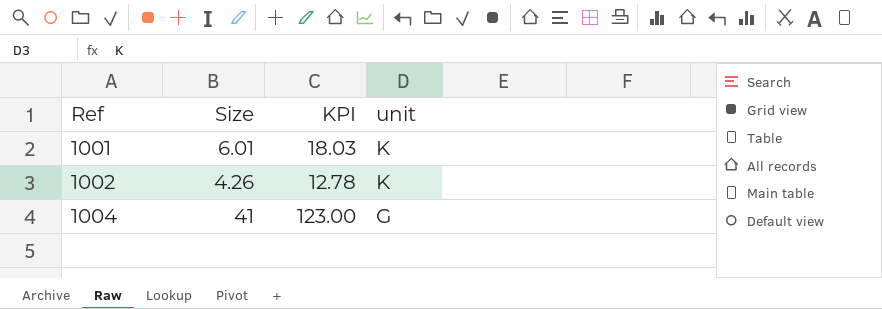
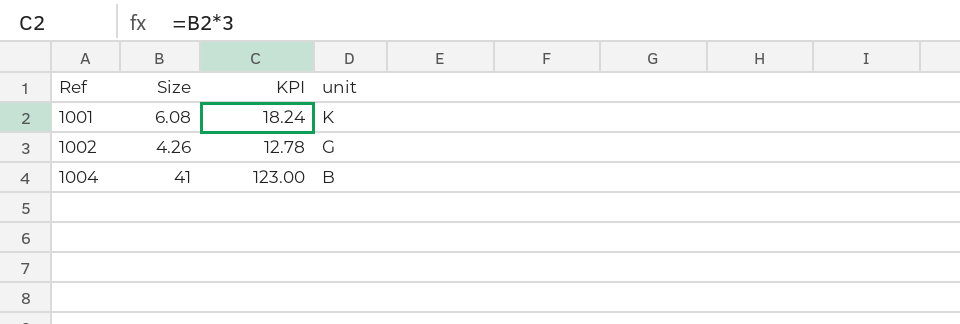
1001 | Size: 6.01 -> 6.08
1001 | KPI: 18.03 -> 18.24
1002 | unit: K -> G
1004 | unit: G -> B

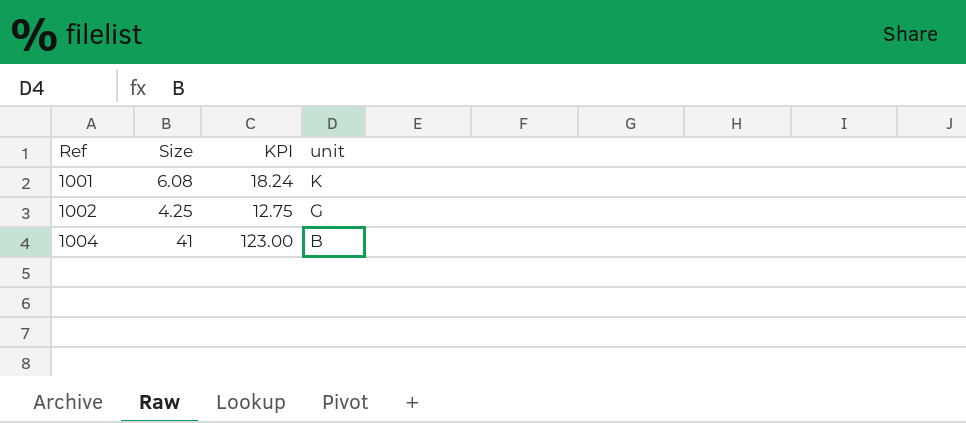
1002 | Size: 4.26 -> 4.25
1002 | KPI: 12.78 -> 12.75

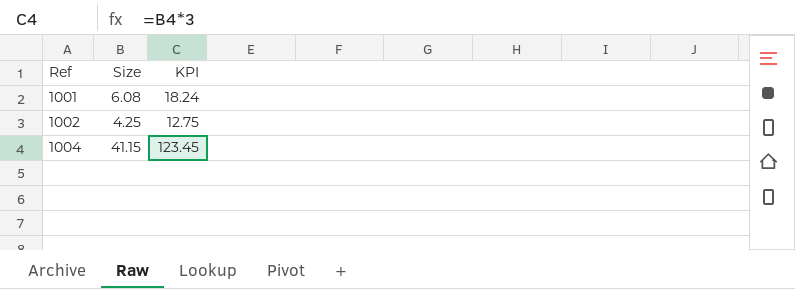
column unit | position: 4 -> none
1004 | Size: 41 -> 41.15
1004 | KPI: 123.00 -> 123.45

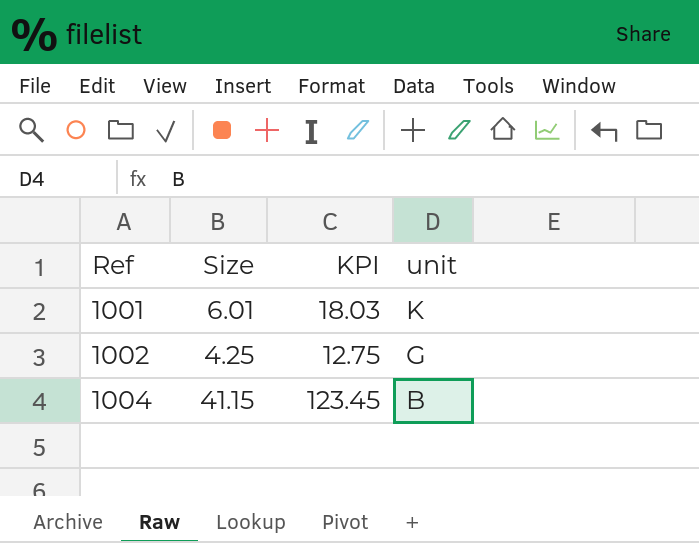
column unit | position: none -> 4
1001 | Size: 6.08 -> 6.01
1001 | KPI: 18.24 -> 18.03

